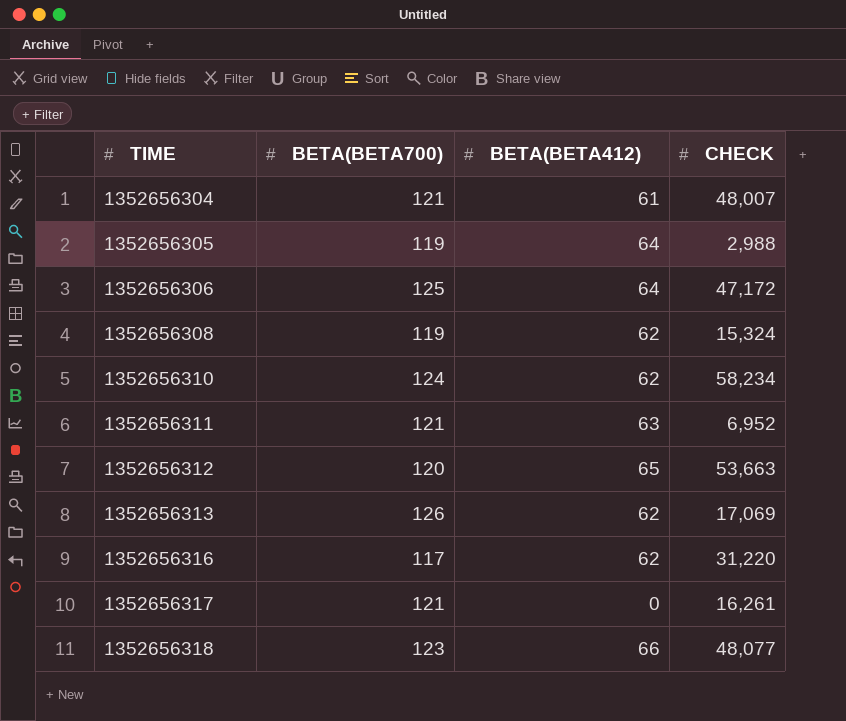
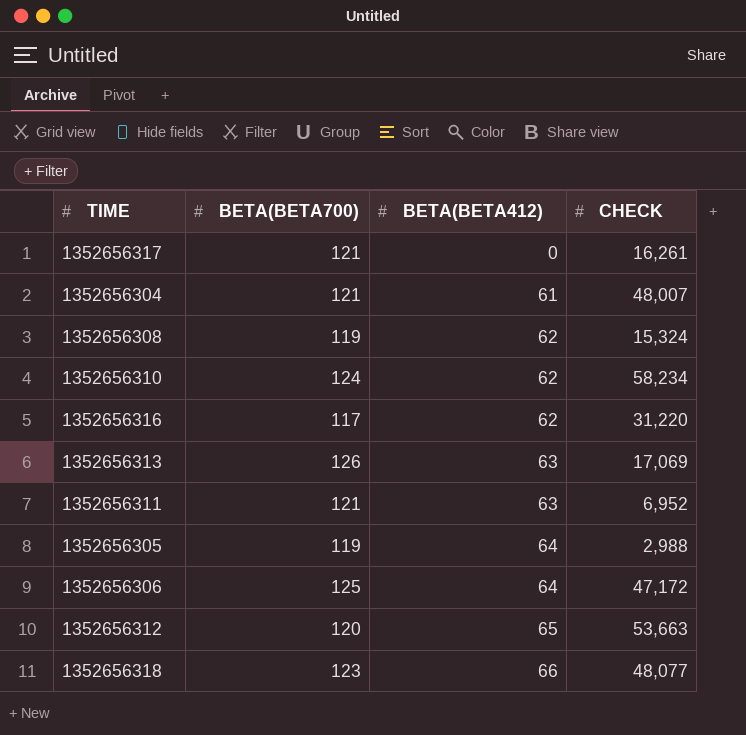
row order: TIME ascending -> BETA(BETA412) ascending
1352656313 | BETA(BETA412): 62 -> 63

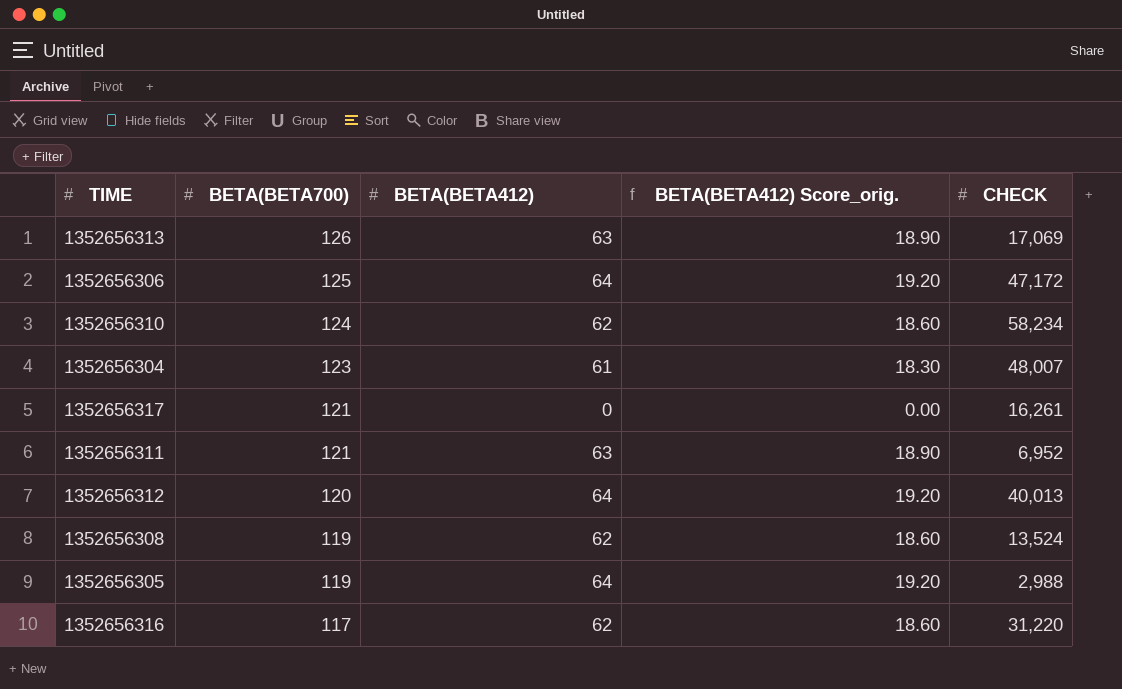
row order: BETA(BETA412) ascending -> BETA(BETA700) descending
column BETA(BETA412) Score_orig. | formula: none -> [BETA(BETA412)] * 0.3
row 1352656318: 123 | 66 | 48,077 -> none
1352656304 | BETA(BETA700): 121 -> 123
1352656312 | BETA(BETA412): 65 -> 64
1352656312 | CHECK: 53,663 -> 40,013
1352656308 | CHECK: 15,324 -> 13,524

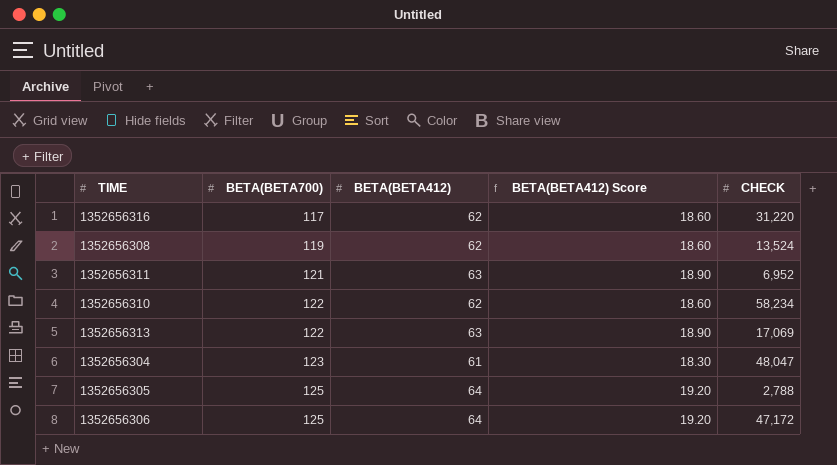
row order: BETA(BETA700) descending -> BETA(BETA700) ascending
column name: BETA(BETA412) Score_orig. -> BETA(BETA412) Score
row 1352656317: 121 | 0 | 0.00 | 16,261 -> none
row 1352656312: 120 | 64 | 19.20 | 40,013 -> none
1352656310 | BETA(BETA700): 124 -> 122
1352656313 | BETA(BETA700): 126 -> 122
1352656304 | CHECK: 48,007 -> 48,047
1352656305 | BETA(BETA700): 119 -> 125
1352656305 | CHECK: 2,988 -> 2,788

